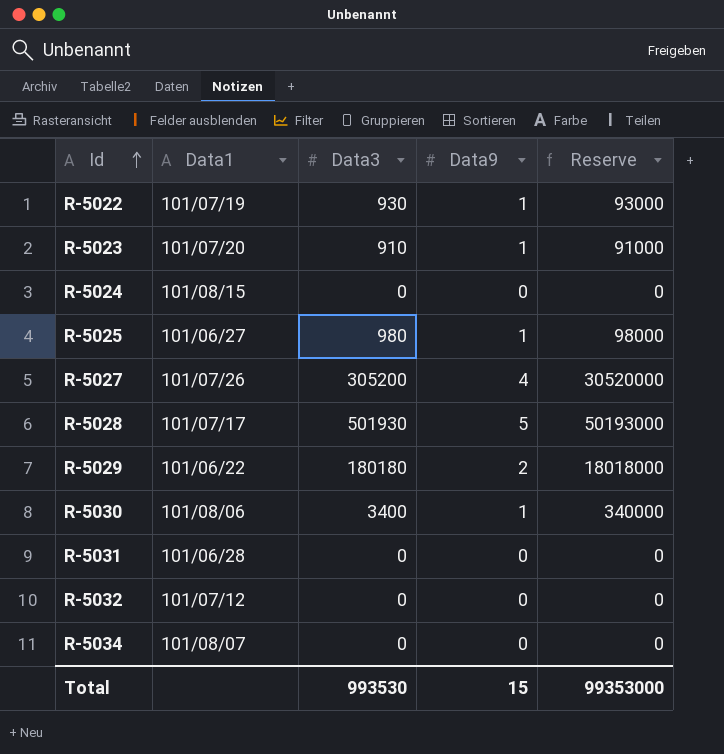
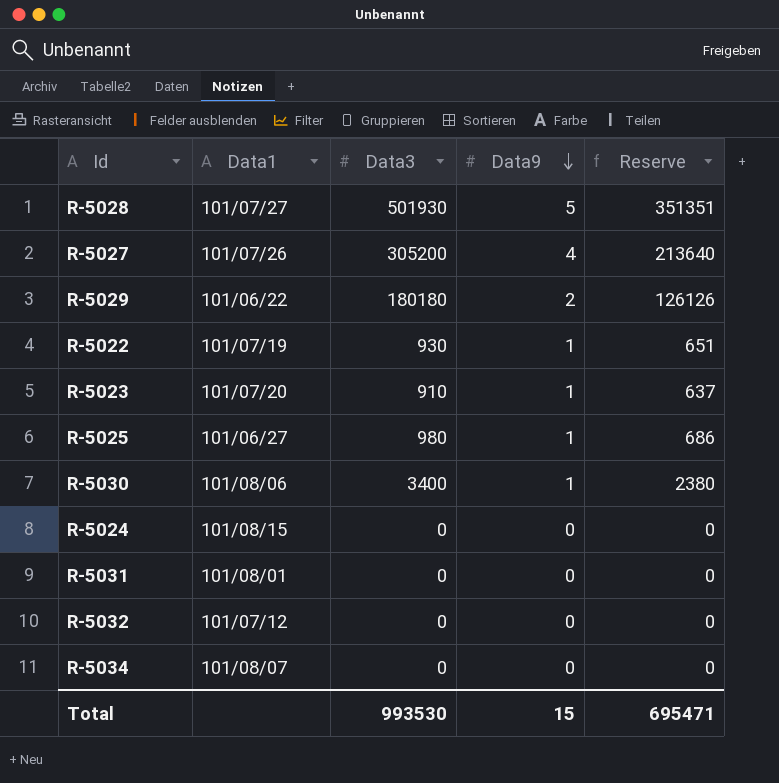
row order: Id ascending -> Data9 descending
column Reserve | formula: [Data3] * 100 -> [Data3] * 0.7
R-5028 | Data1: 101/07/17 -> 101/07/27
R-5031 | Data1: 101/06/28 -> 101/08/01
Total | Reserve: 99353000 -> 695471

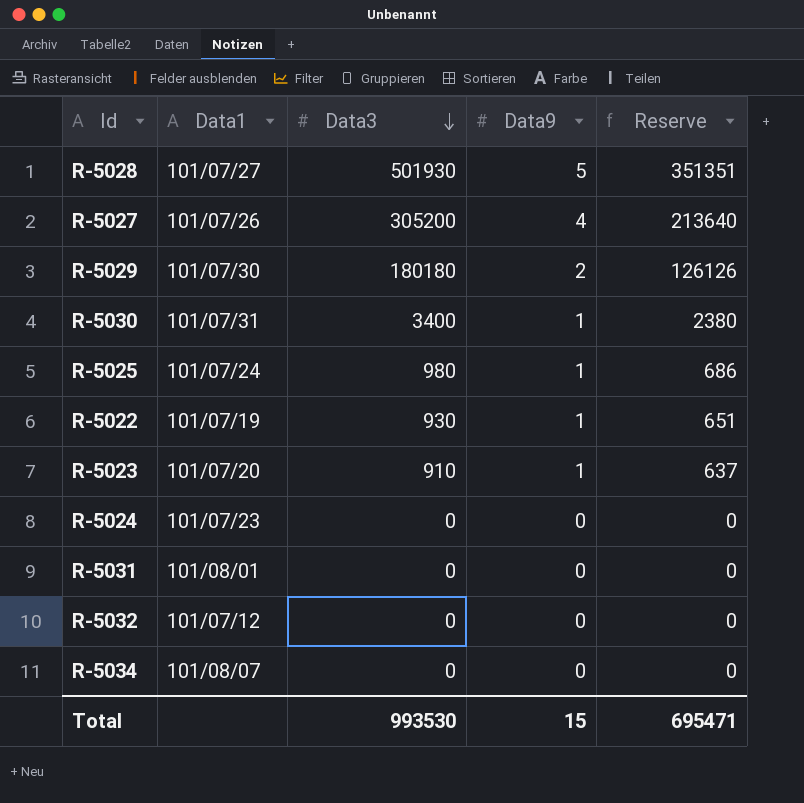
row order: Data9 descending -> Data3 descending
R-5029 | Data1: 101/06/22 -> 101/07/30
R-5030 | Data1: 101/08/06 -> 101/07/31
R-5025 | Data1: 101/06/27 -> 101/07/24
R-5024 | Data1: 101/08/15 -> 101/07/23

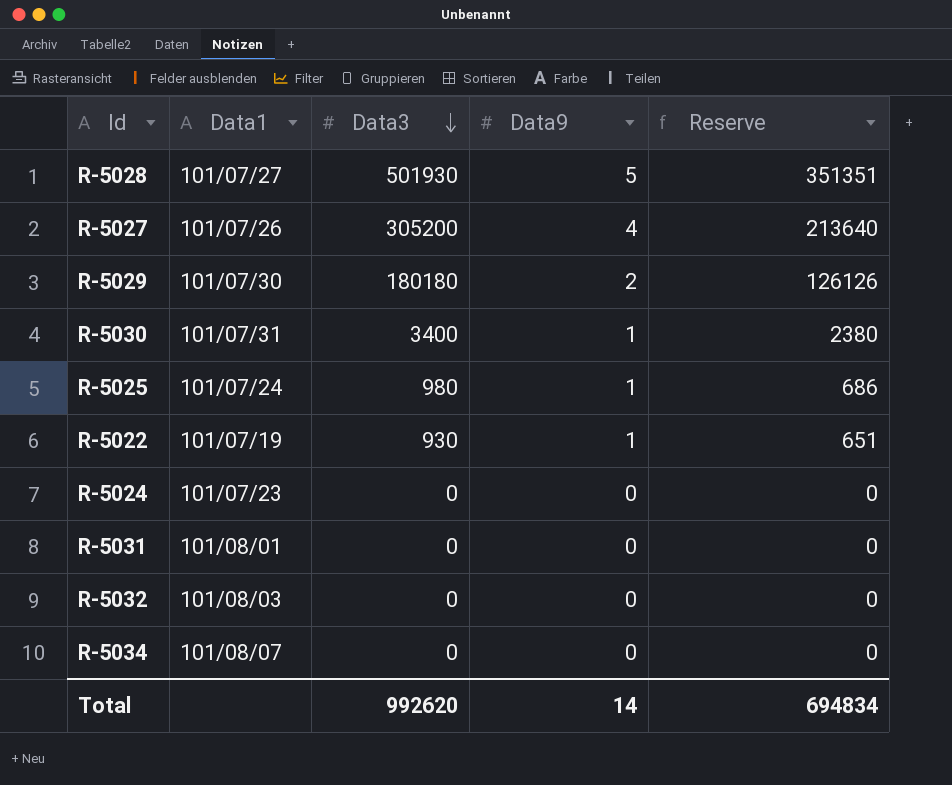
row R-5023: 101/07/20 | 910 | 1 | 637 -> none
R-5032 | Data1: 101/07/12 -> 101/08/03
Total | Data3: 993530 -> 992620
Total | Data9: 15 -> 14
Total | Reserve: 695471 -> 694834

